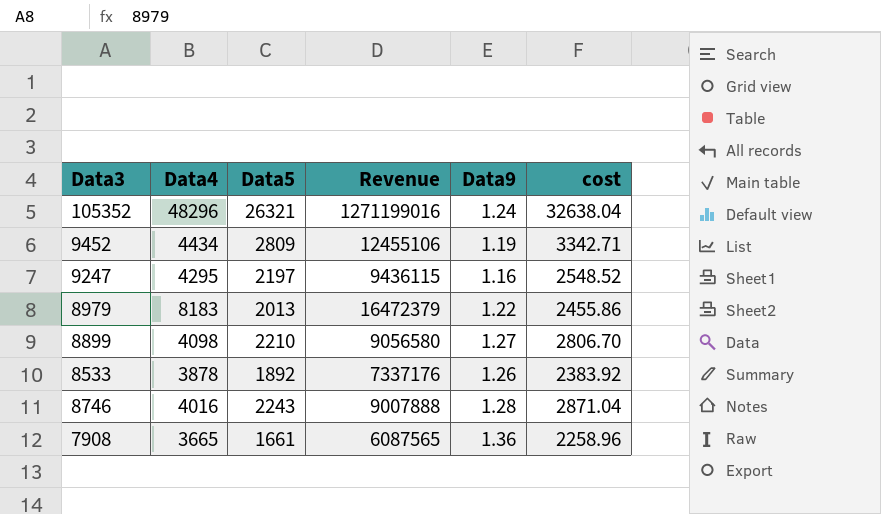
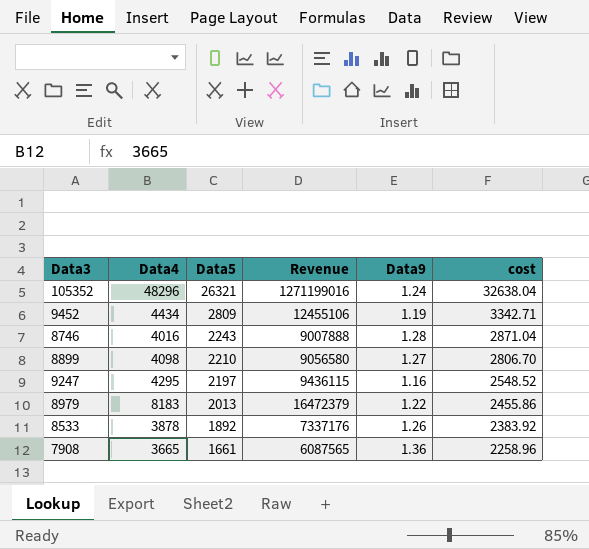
row order: none -> Data5 descending

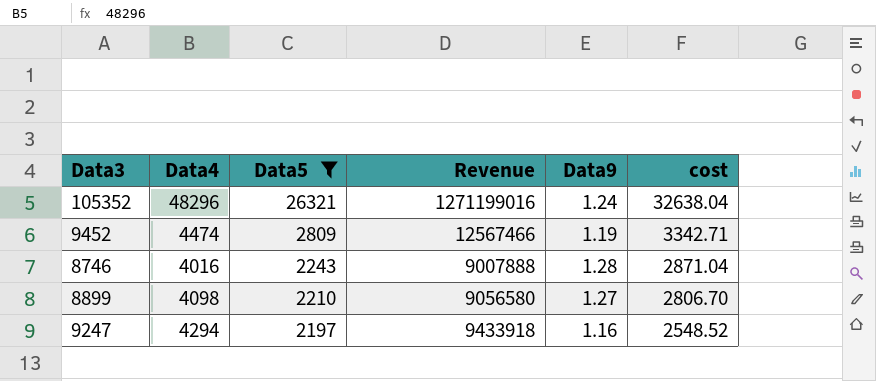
filter: none -> Data5 >= 2197
9452 | Data4: 4434 -> 4474
9452 | Revenue: 12455106 -> 12567466
9247 | Data4: 4295 -> 4294
9247 | Revenue: 9436115 -> 9433918

